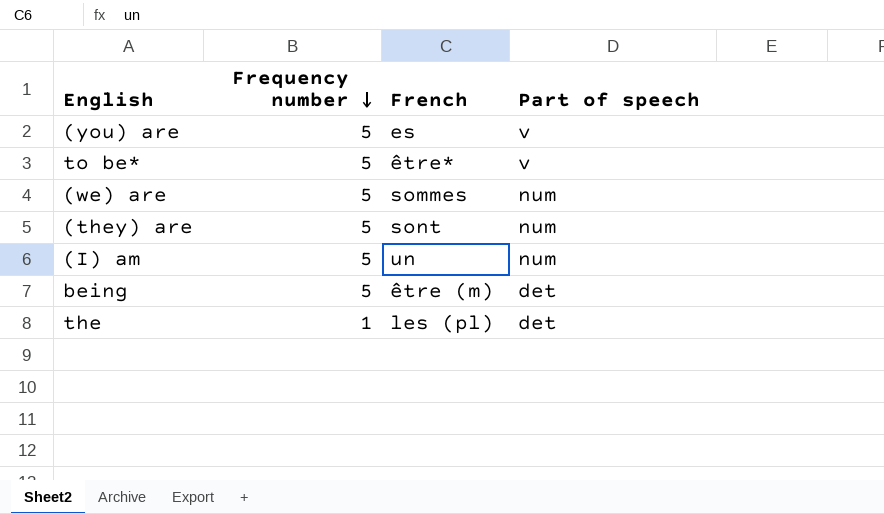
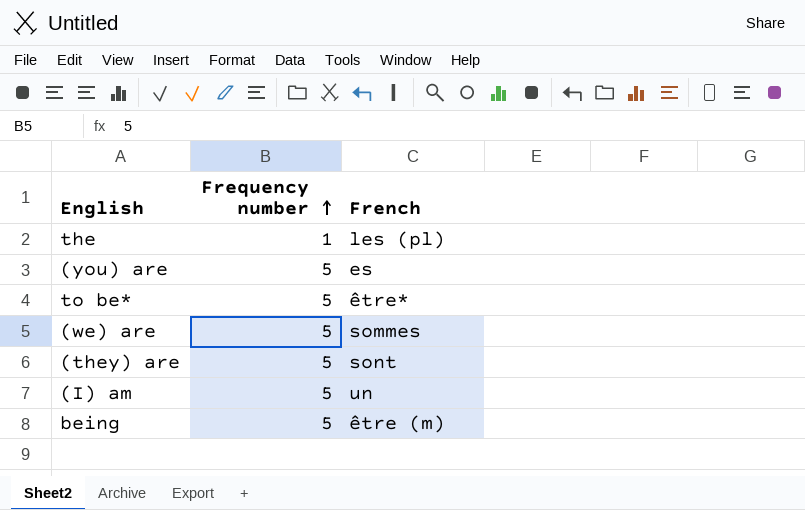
row order: Frequency number descending -> Frequency number ascending
column Part of speech | position: 4 -> none

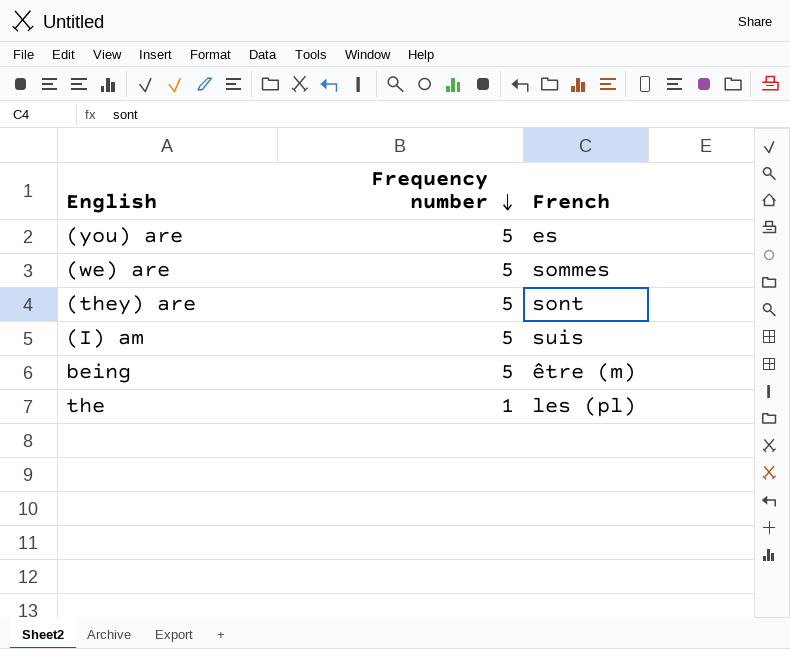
row order: Frequency number ascending -> Frequency number descending
row to be*: 5 | être* -> none
(I) am | French: un -> suis

